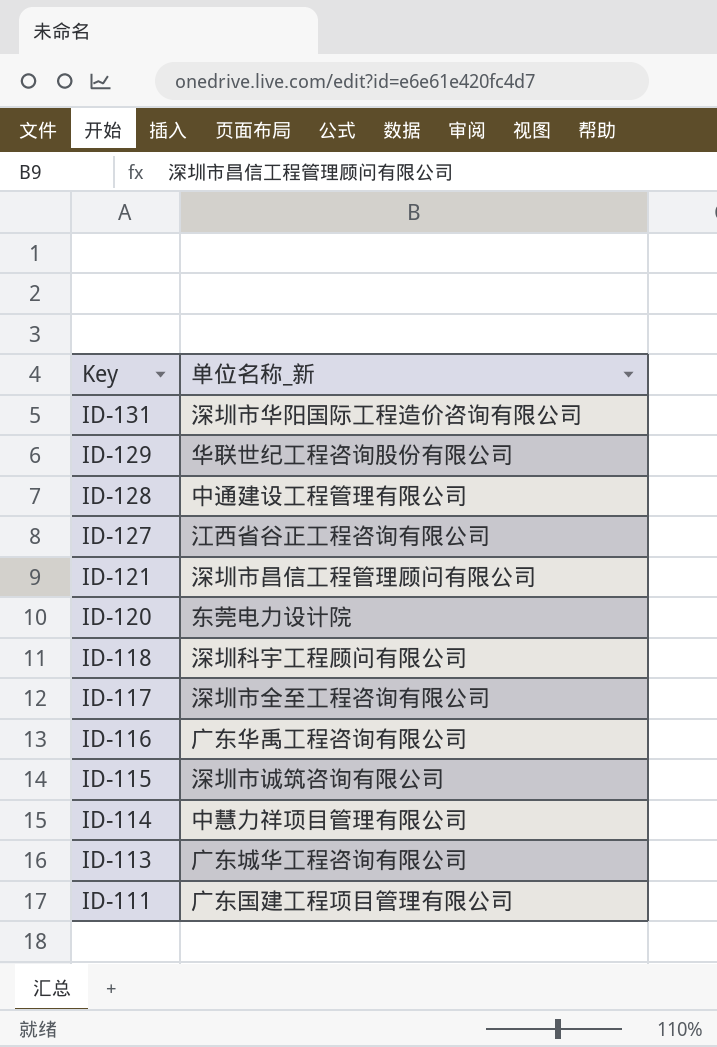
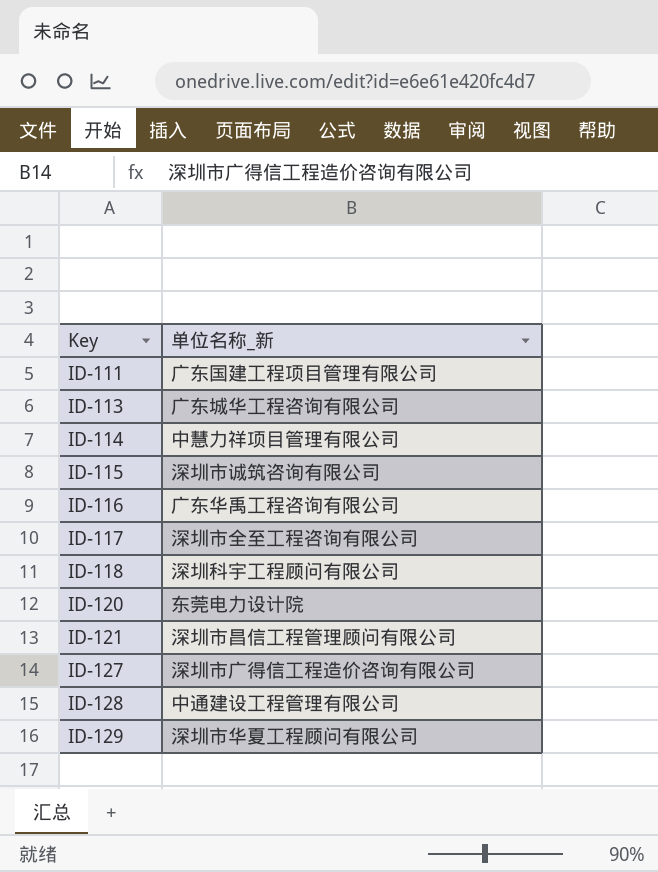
row order: Key descending -> Key ascending
row ID-131: 深圳市华阳国际工程造价咨询有限公司 -> none
ID-127 | 单位名称_新: 江西省谷正工程咨询有限公司 -> 深圳市广得信工程造价咨询有限公司
ID-129 | 单位名称_新: 华联世纪工程咨询股份有限公司 -> 深圳市华夏工程顾问有限公司

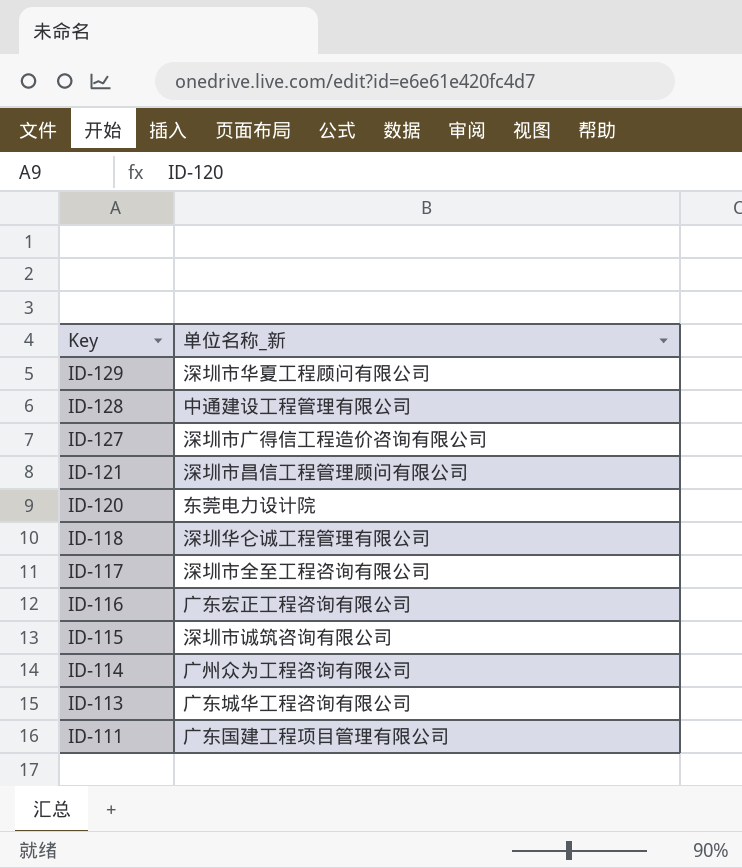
row order: Key ascending -> Key descending
ID-118 | 单位名称_新: 深圳科宇工程顾问有限公司 -> 深圳华仑诚工程管理有限公司
ID-116 | 单位名称_新: 广东华禹工程咨询有限公司 -> 广东宏正工程咨询有限公司
ID-114 | 单位名称_新: 中慧力祥项目管理有限公司 -> 广州众为工程咨询有限公司

